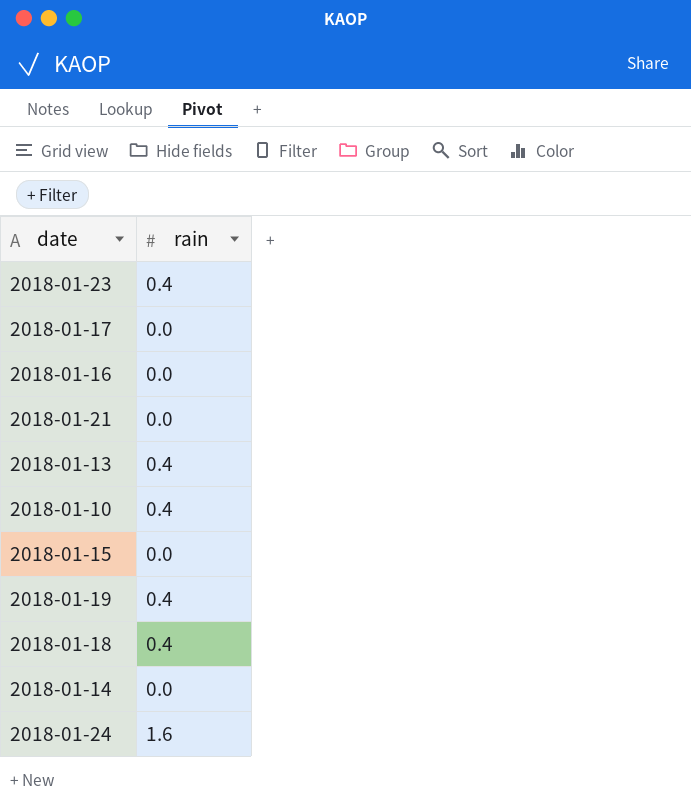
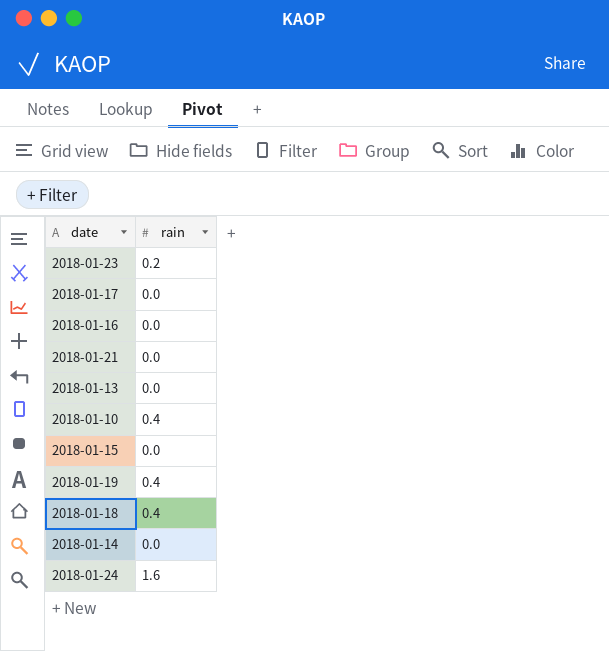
2018-01-23 | rain: 0.4 -> 0.2
2018-01-13 | rain: 0.4 -> 0.0

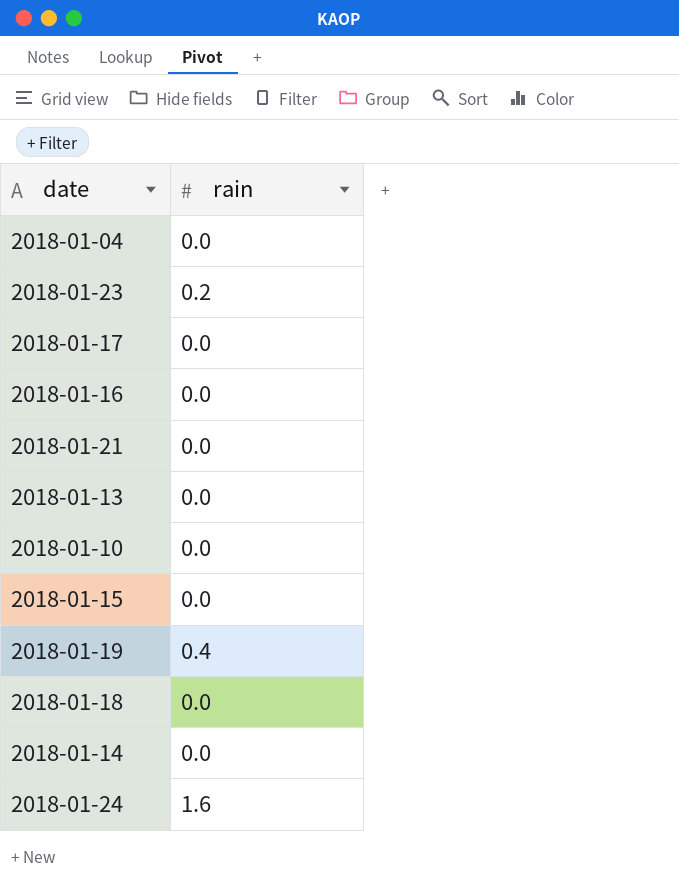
row 2018-01-04: none -> 0.0
2018-01-10 | rain: 0.4 -> 0.0
2018-01-18 | rain: 0.4 -> 0.0

